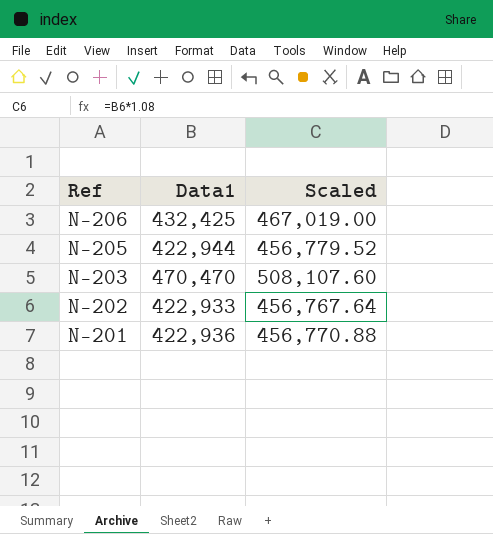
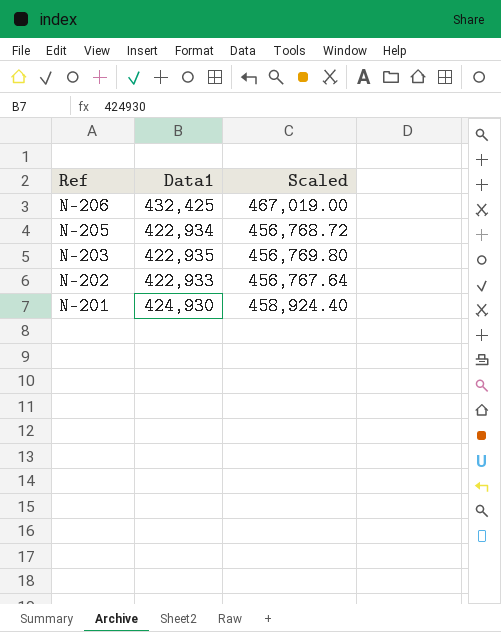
N-205 | Data1: 422,944 -> 422,934
N-205 | Scaled: 456,779.52 -> 456,768.72
N-203 | Data1: 470,470 -> 422,935
N-203 | Scaled: 508,107.60 -> 456,769.80
N-201 | Data1: 422,936 -> 424,930
N-201 | Scaled: 456,770.88 -> 458,924.40

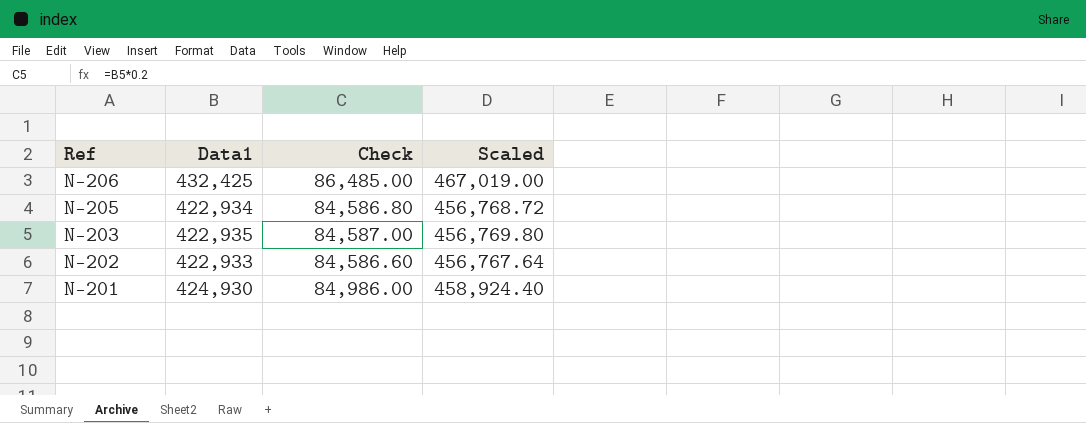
column Check | formula: none -> [Data1] * 0.2

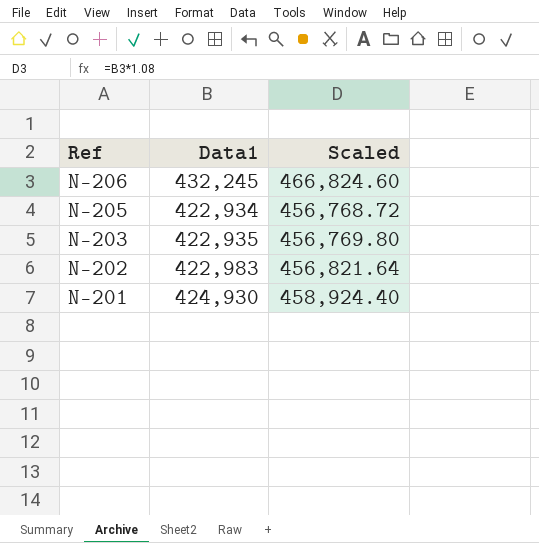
column Check | formula: [Data1] * 0.2 -> none
N-206 | Data1: 432,425 -> 432,245
N-206 | Scaled: 467,019.00 -> 466,824.60
N-202 | Data1: 422,933 -> 422,983
N-202 | Scaled: 456,767.64 -> 456,821.64

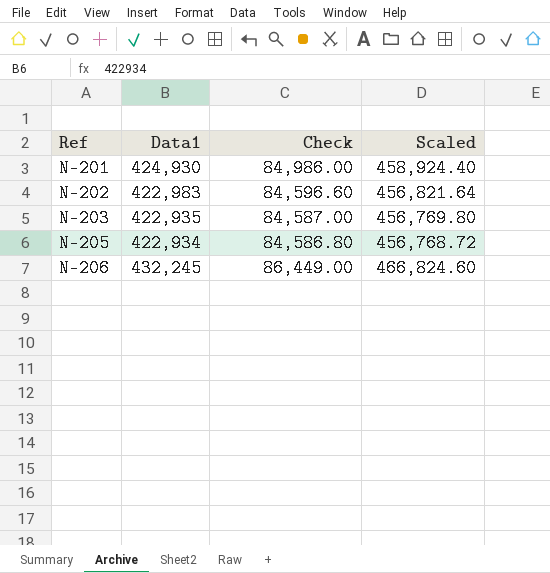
row order: Ref descending -> Ref ascending
column Check | formula: none -> [Data1] * 0.2

